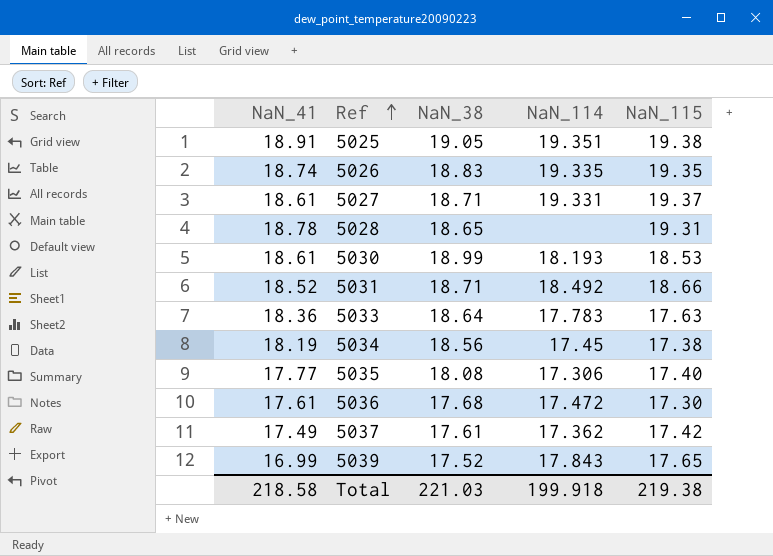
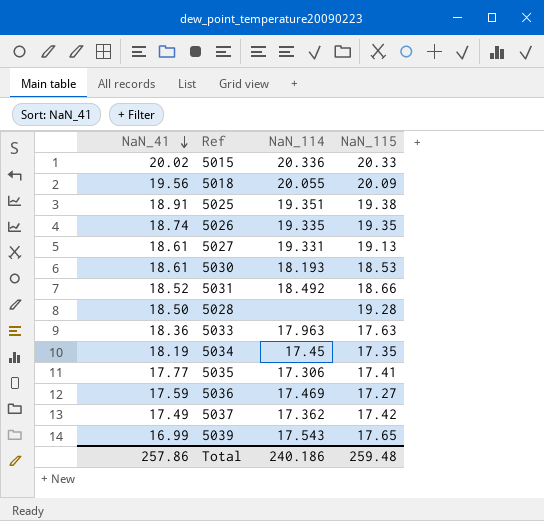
row order: Ref ascending -> NaN_41 descending
column NaN_38 | position: 3 -> none
row 5015: none -> 20.02 | 20.336 | 20.33
row 5018: none -> 19.56 | 20.055 | 20.09
5027 | NaN_115: 19.37 -> 19.13
5028 | NaN_41: 18.78 -> 18.50
5028 | NaN_115: 19.31 -> 19.28
5033 | NaN_114: 17.783 -> 17.963
5034 | NaN_115: 17.38 -> 17.35
5035 | NaN_115: 17.40 -> 17.41
5036 | NaN_41: 17.61 -> 17.59
5036 | NaN_114: 17.472 -> 17.469
5036 | NaN_115: 17.30 -> 17.27
5039 | NaN_114: 17.843 -> 17.543
Total | NaN_41: 218.58 -> 257.86
Total | NaN_114: 199.918 -> 240.186
Total | NaN_115: 219.38 -> 259.48

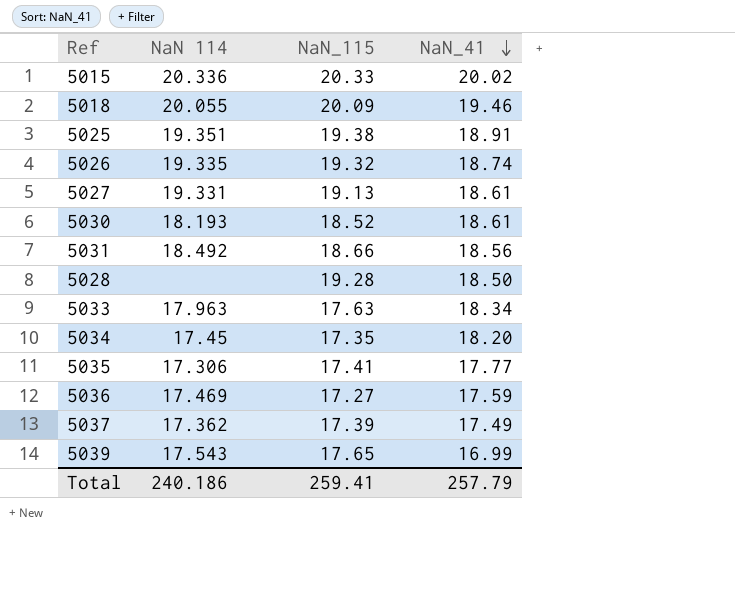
column name: NaN_114 -> NaN 114
column NaN_41 | position: 1 -> 4
5018 | NaN_41: 19.56 -> 19.46
5026 | NaN_115: 19.35 -> 19.32
5030 | NaN_115: 18.53 -> 18.52
5031 | NaN_41: 18.52 -> 18.56
5033 | NaN_41: 18.36 -> 18.34
5034 | NaN_41: 18.19 -> 18.20
5037 | NaN_115: 17.42 -> 17.39
Total | NaN_115: 259.48 -> 259.41
Total | NaN_41: 257.86 -> 257.79

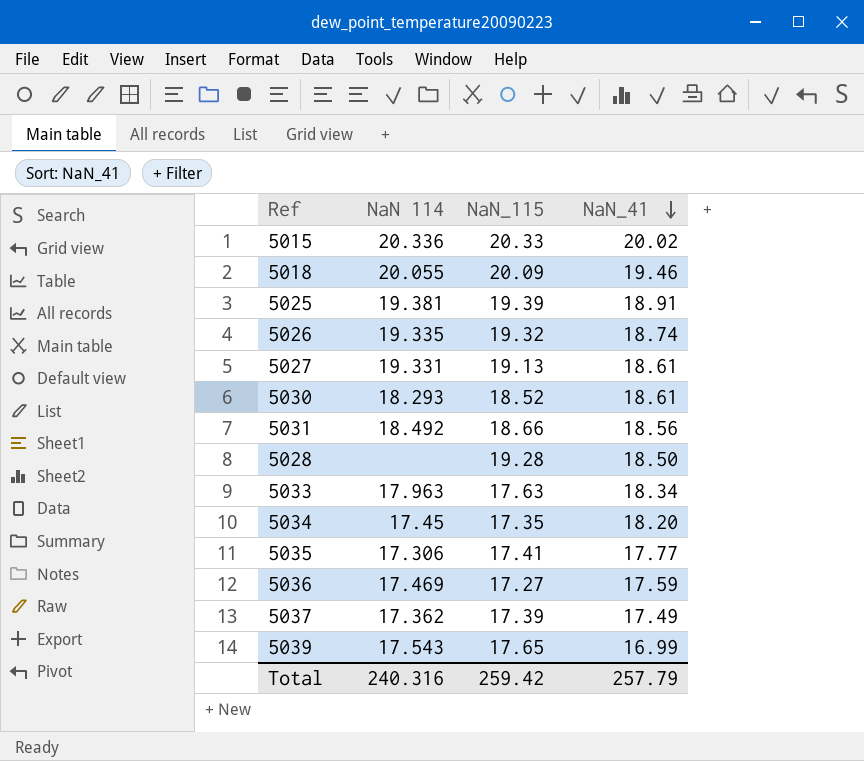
5025 | NaN 114: 19.351 -> 19.381
5025 | NaN_115: 19.38 -> 19.39
5030 | NaN 114: 18.193 -> 18.293
Total | NaN 114: 240.186 -> 240.316
Total | NaN_115: 259.41 -> 259.42

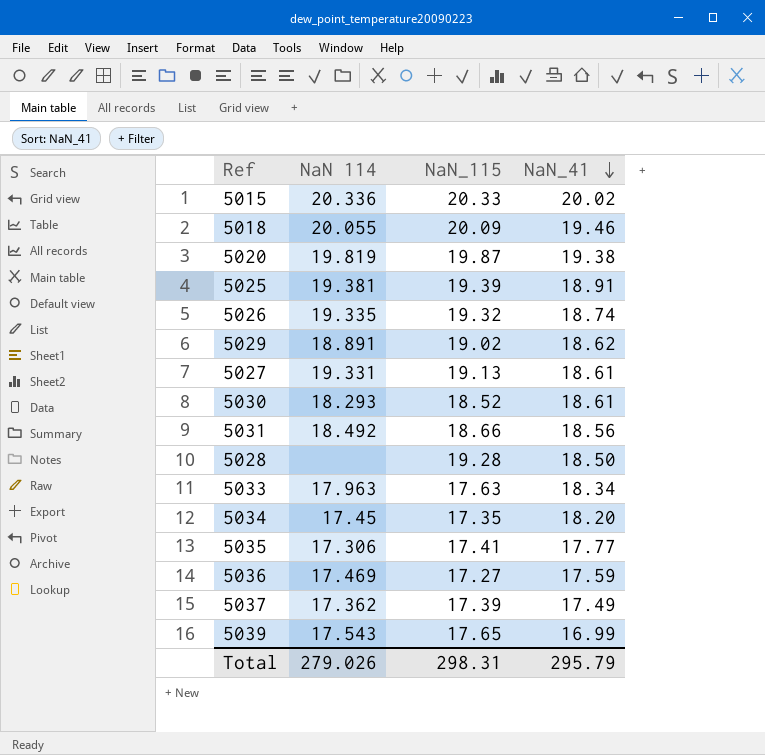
row 5020: none -> 19.819 | 19.87 | 19.38
row 5029: none -> 18.891 | 19.02 | 18.62
Total | NaN 114: 240.316 -> 279.026
Total | NaN_115: 259.42 -> 298.31
Total | NaN_41: 257.79 -> 295.79

